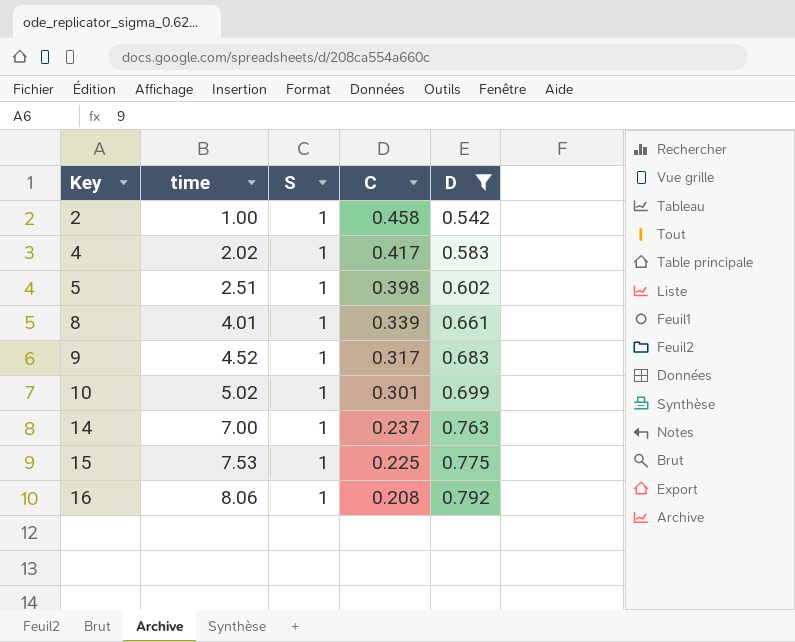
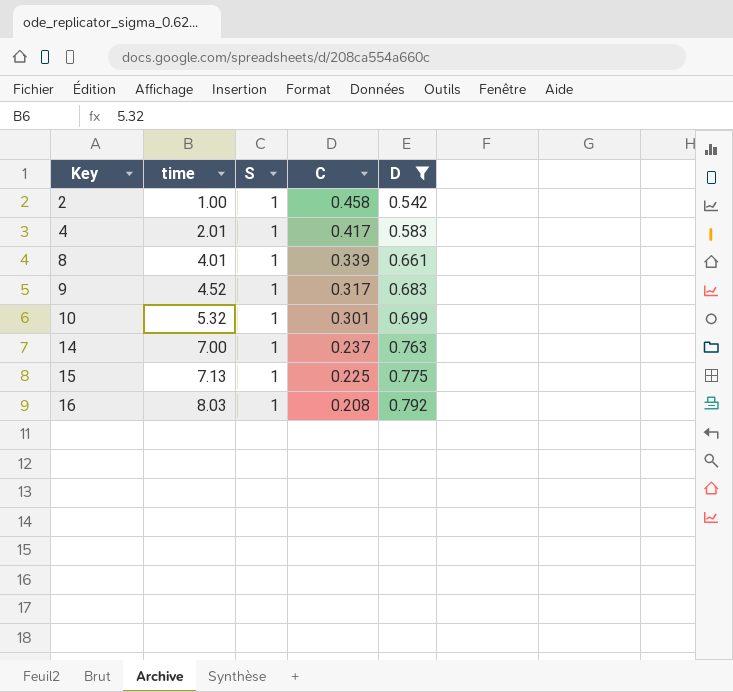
row 5: 2.51 | 1 | 0.398 | 0.602 -> none
4 | time: 2.02 -> 2.01
10 | time: 5.02 -> 5.32
15 | time: 7.53 -> 7.13
16 | time: 8.06 -> 8.03

